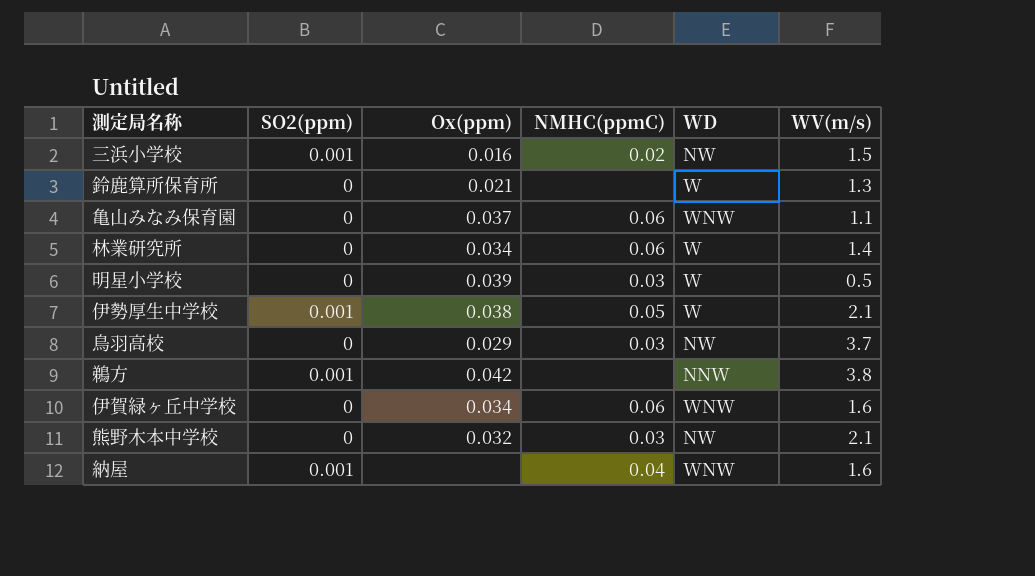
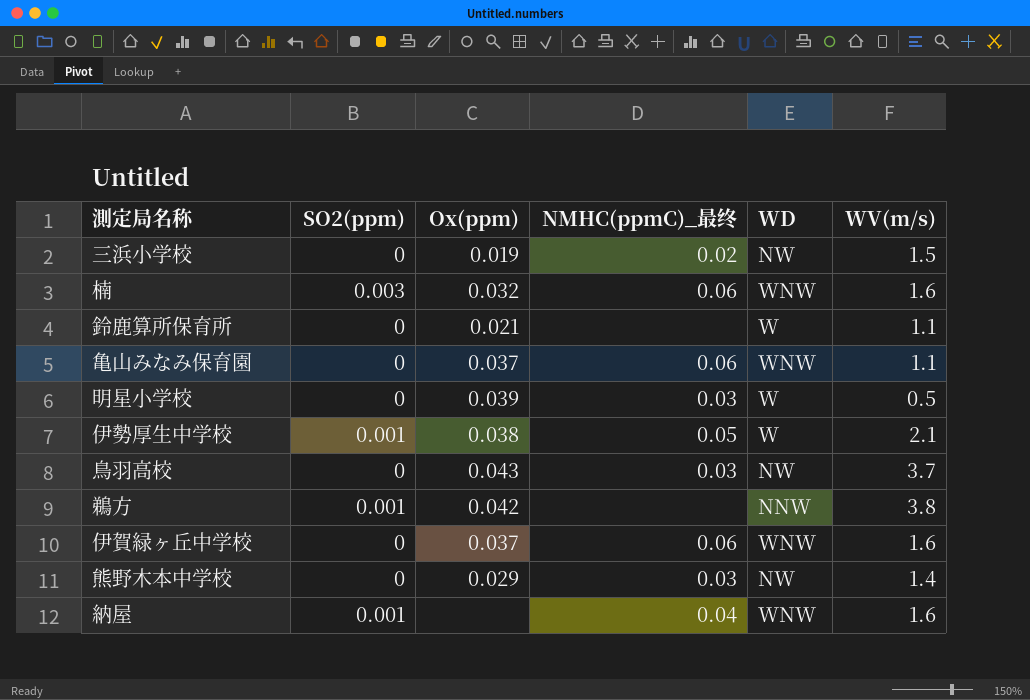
column name: NMHC(ppmC) -> NMHC(ppmC)_最终
row 林業研究所: 0 | 0.034 | 0.06 | W | 1.4 -> none
三浜小学校 | SO2(ppm): 0.001 -> 0
三浜小学校 | Ox(ppm): 0.016 -> 0.019
row 楠: none -> 0.003 | 0.032 | 0.06 | WNW | 1.6
鈴鹿算所保育所 | WV(m/s): 1.3 -> 1.1
鳥羽高校 | Ox(ppm): 0.029 -> 0.043
伊賀緑ヶ丘中学校 | Ox(ppm): 0.034 -> 0.037
熊野木本中学校 | Ox(ppm): 0.032 -> 0.029
熊野木本中学校 | WV(m/s): 2.1 -> 1.4

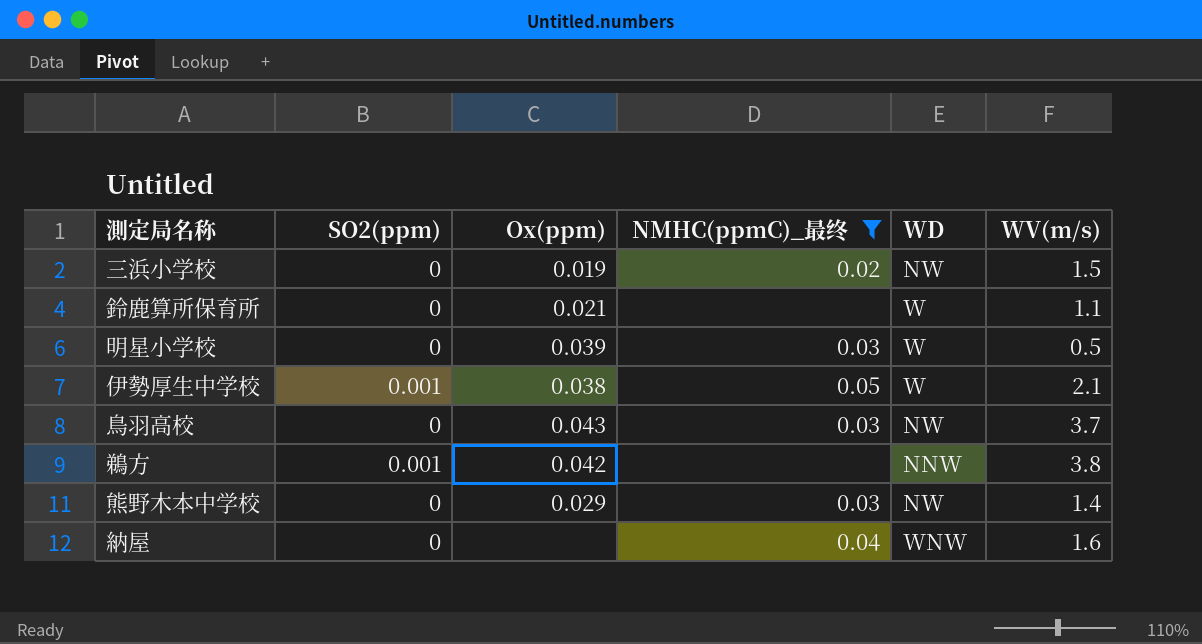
filter: none -> NMHC(ppmC)_最终 != 0.06
納屋 | SO2(ppm): 0.001 -> 0

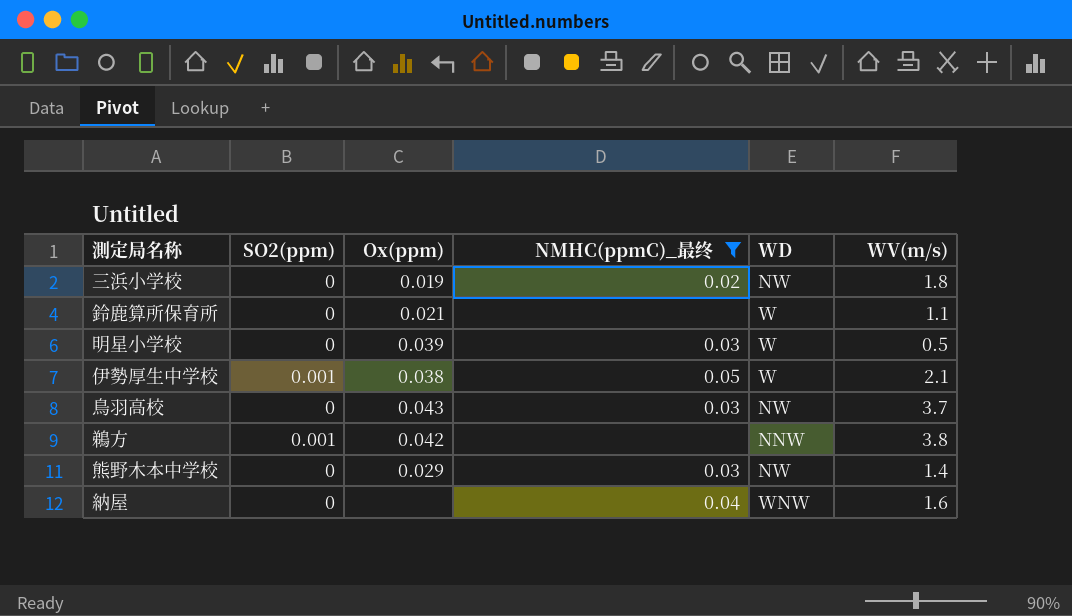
三浜小学校 | WV(m/s): 1.5 -> 1.8

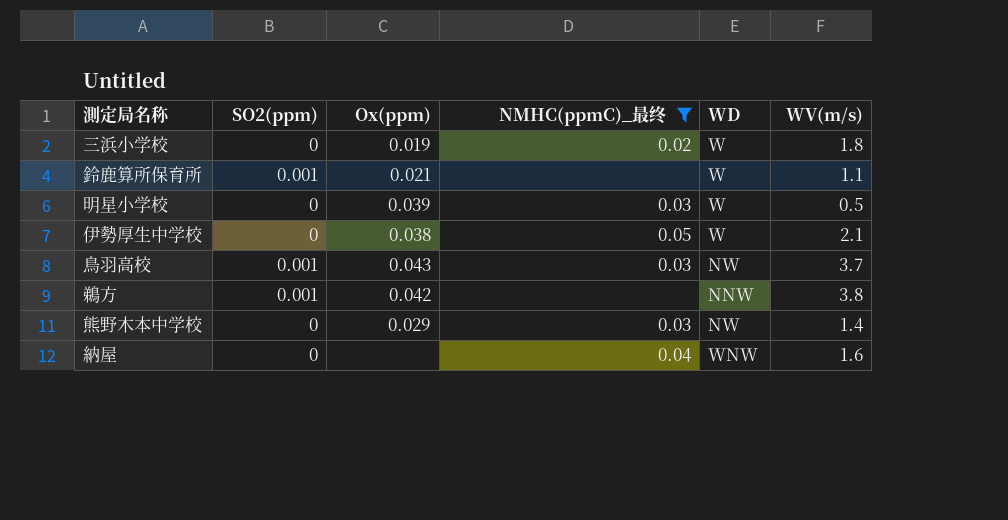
三浜小学校 | WD: NW -> W
鈴鹿算所保育所 | SO2(ppm): 0 -> 0.001
伊勢厚生中学校 | SO2(ppm): 0.001 -> 0
鳥羽高校 | SO2(ppm): 0 -> 0.001

